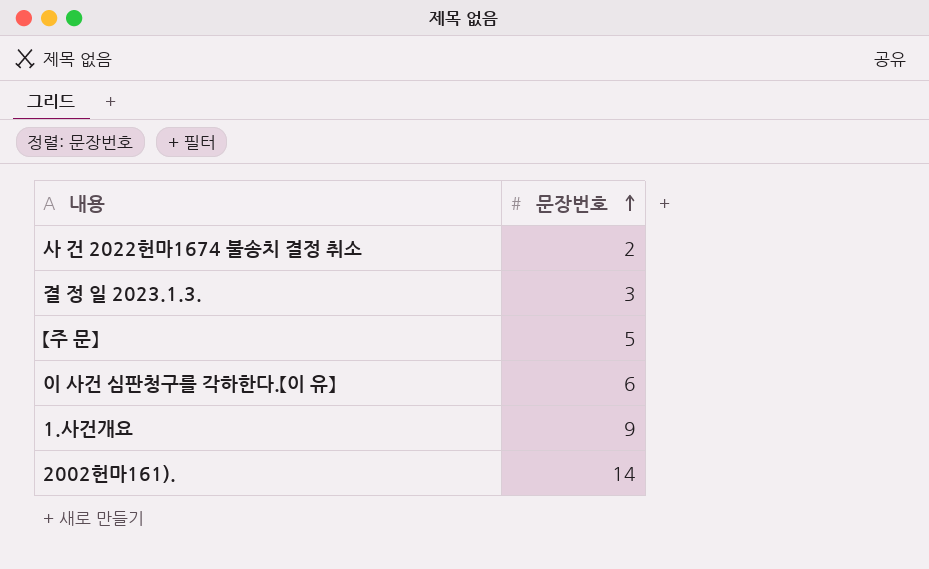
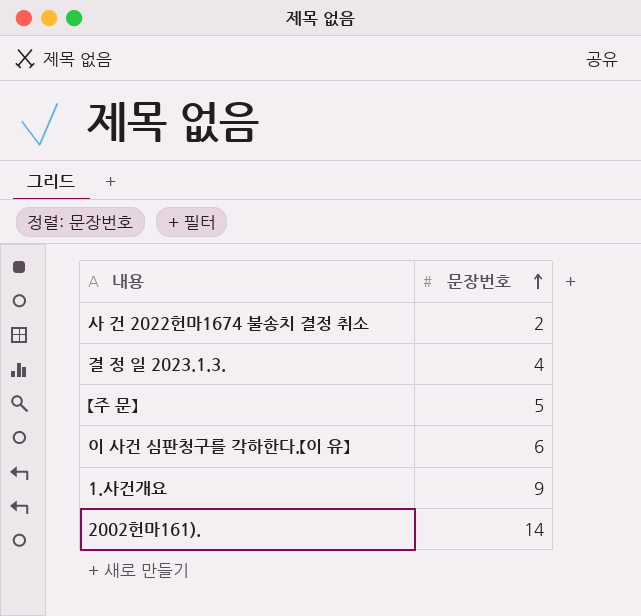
결 정 일 2023.1.3. | 문장번호: 3 -> 4

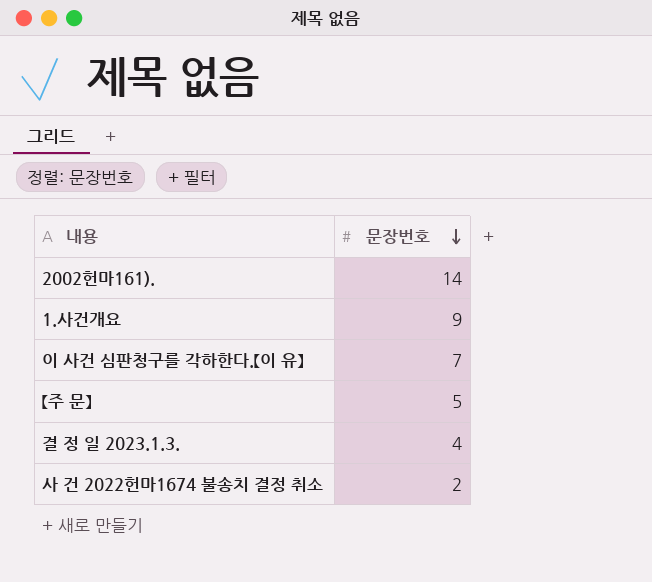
row order: 문장번호 ascending -> 문장번호 descending
이 사건 심판청구를 각하한다.【이 유】 | 문장번호: 6 -> 7

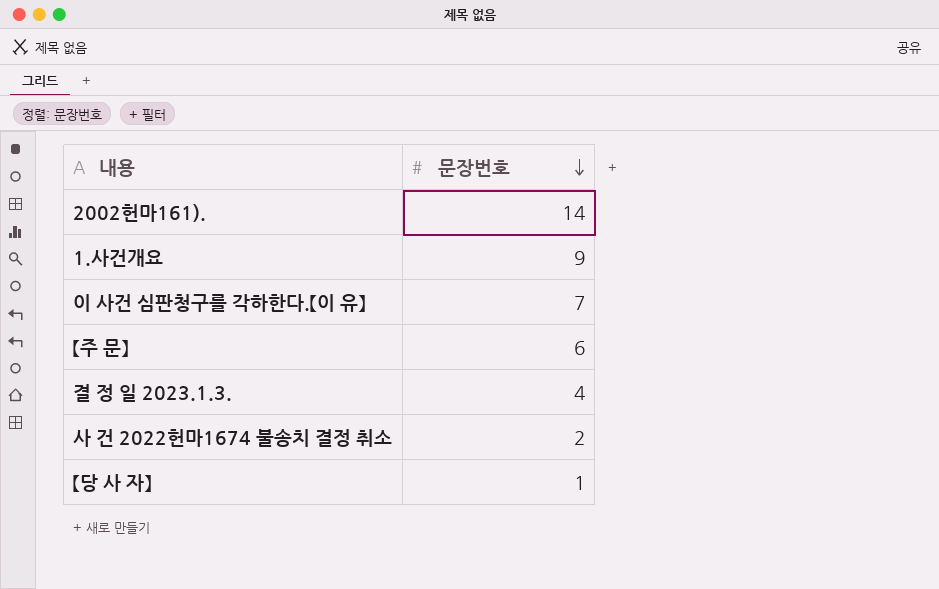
【주 문】 | 문장번호: 5 -> 6
row 【당 사 자】: none -> 1

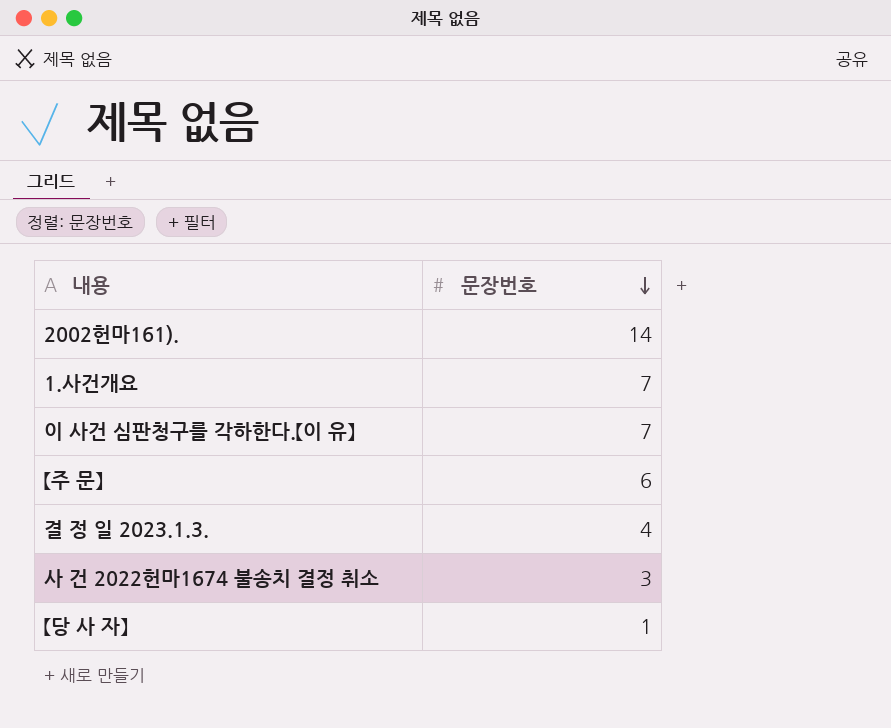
1.사건개요 | 문장번호: 9 -> 7
사 건 2022헌마1674 불송치 결정 취소 | 문장번호: 2 -> 3

